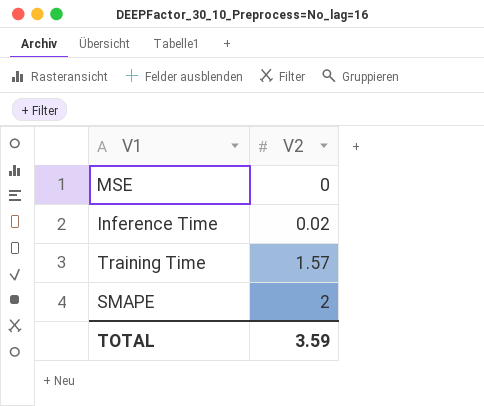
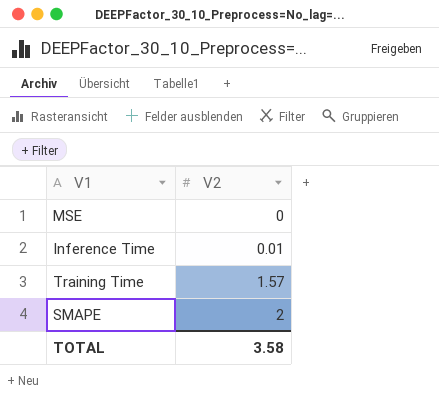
Inference Time | V2: 0.02 -> 0.01
TOTAL | V2: 3.59 -> 3.58

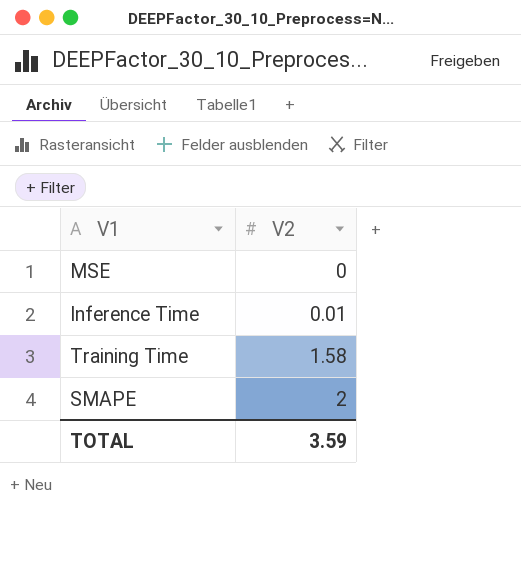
Training Time | V2: 1.57 -> 1.58
TOTAL | V2: 3.58 -> 3.59

